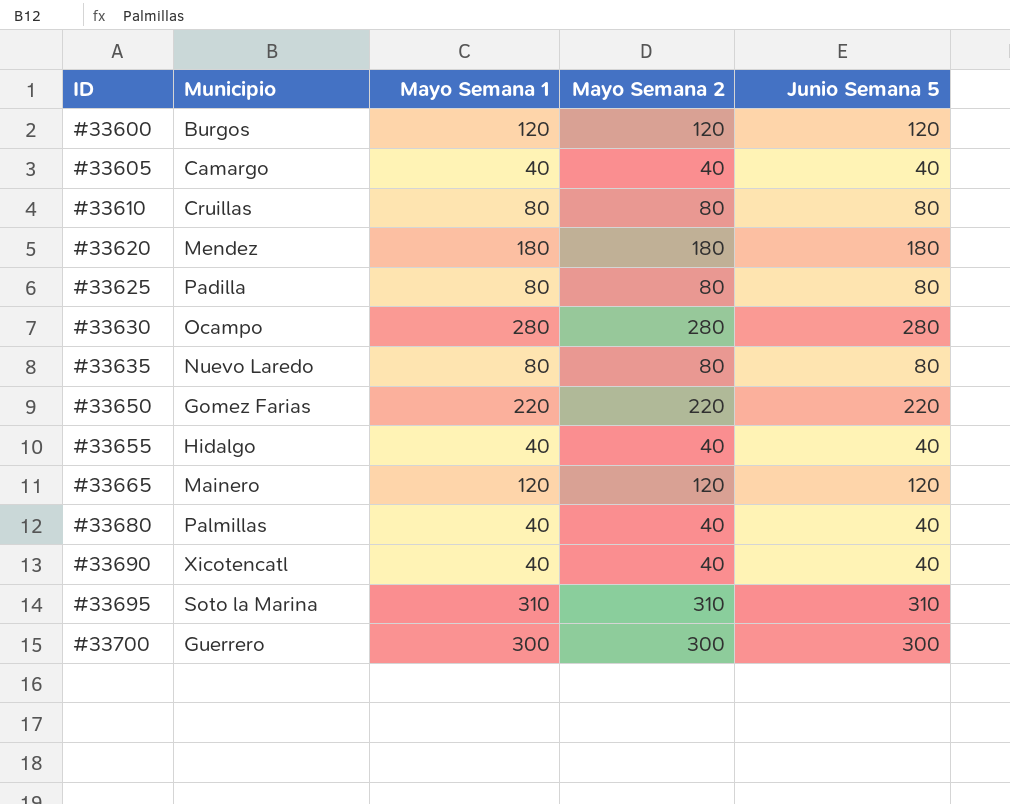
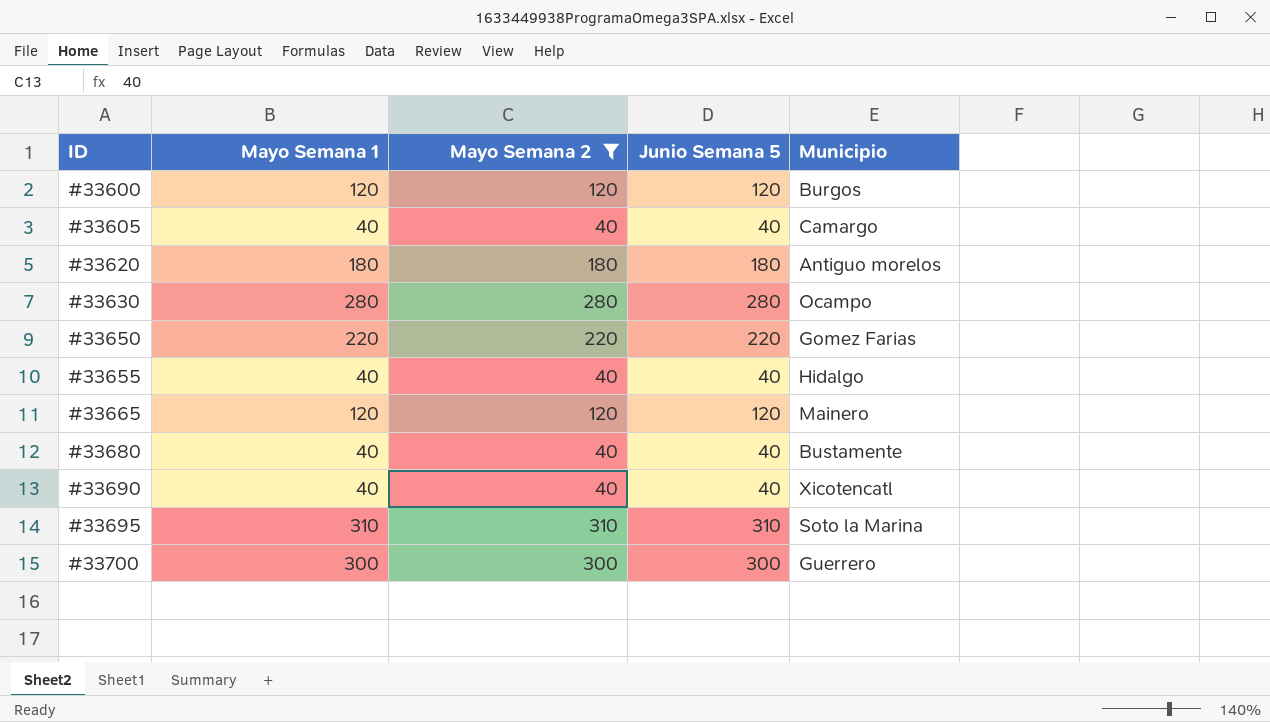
filter: none -> Mayo Semana 2 != 80
column Municipio | position: 2 -> 5
#33620 | Municipio: Mendez -> Antiguo morelos
#33680 | Municipio: Palmillas -> Bustamente

